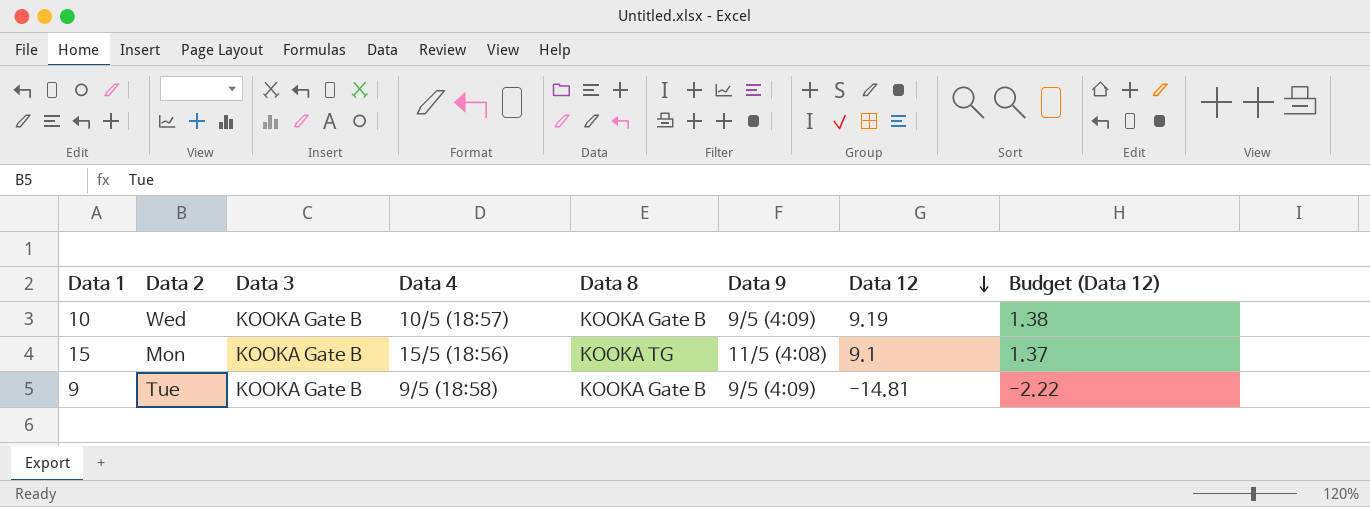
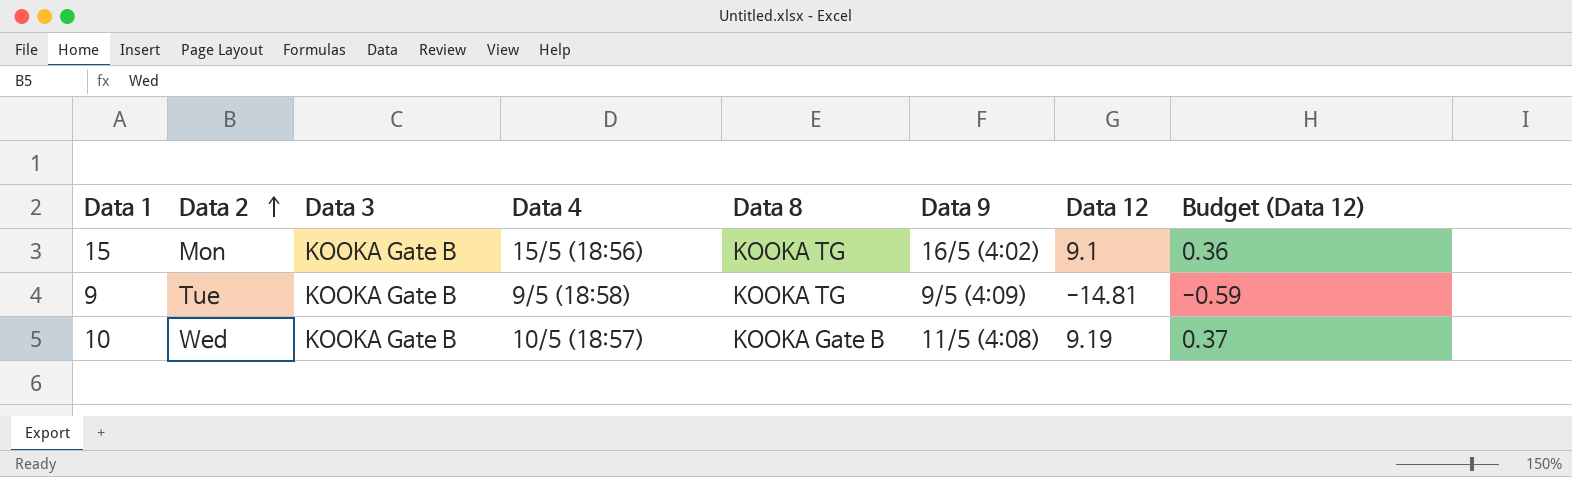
row order: Data 12 descending -> Data 2 ascending
column Budget (Data 12) | formula: [Data 12] * 0.15 -> [Data 12] * 0.04
15 | Data 9: 11/5 (4:08) -> 16/5 (4:02)
9 | Data 8: KOOKA Gate B -> KOOKA TG
10 | Data 9: 9/5 (4:09) -> 11/5 (4:08)

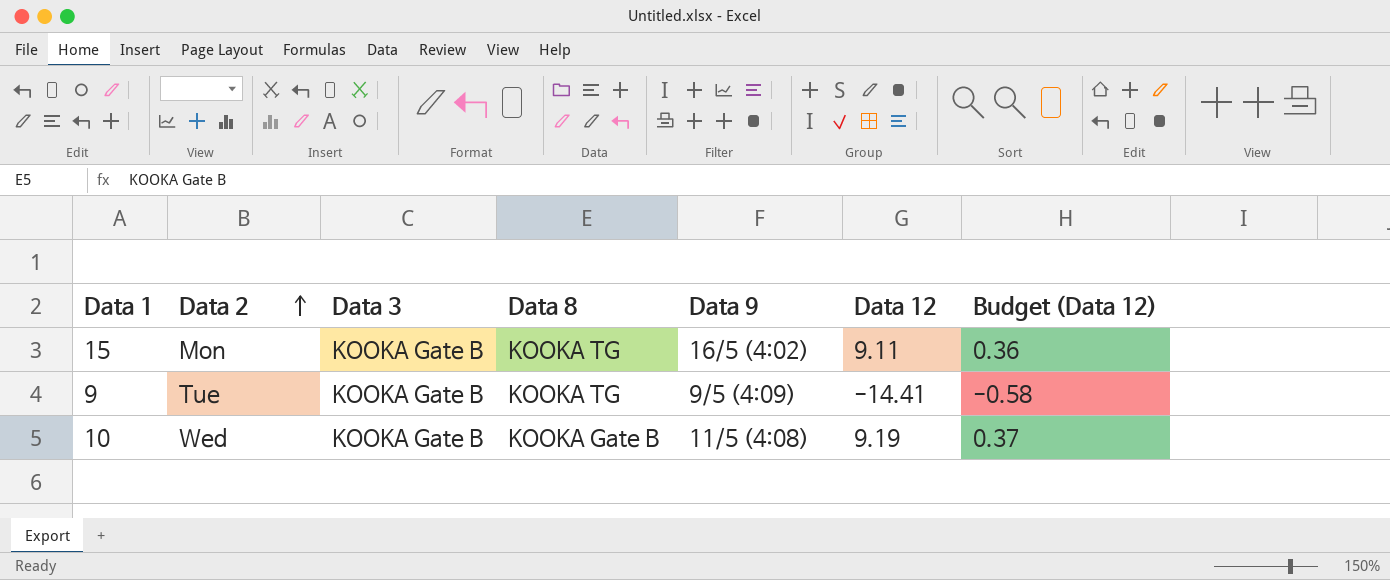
column Data 4 | position: 4 -> none
15 | Data 12: 9.1 -> 9.11
9 | Data 12: -14.81 -> -14.41
9 | Budget (Data 12): -0.59 -> -0.58

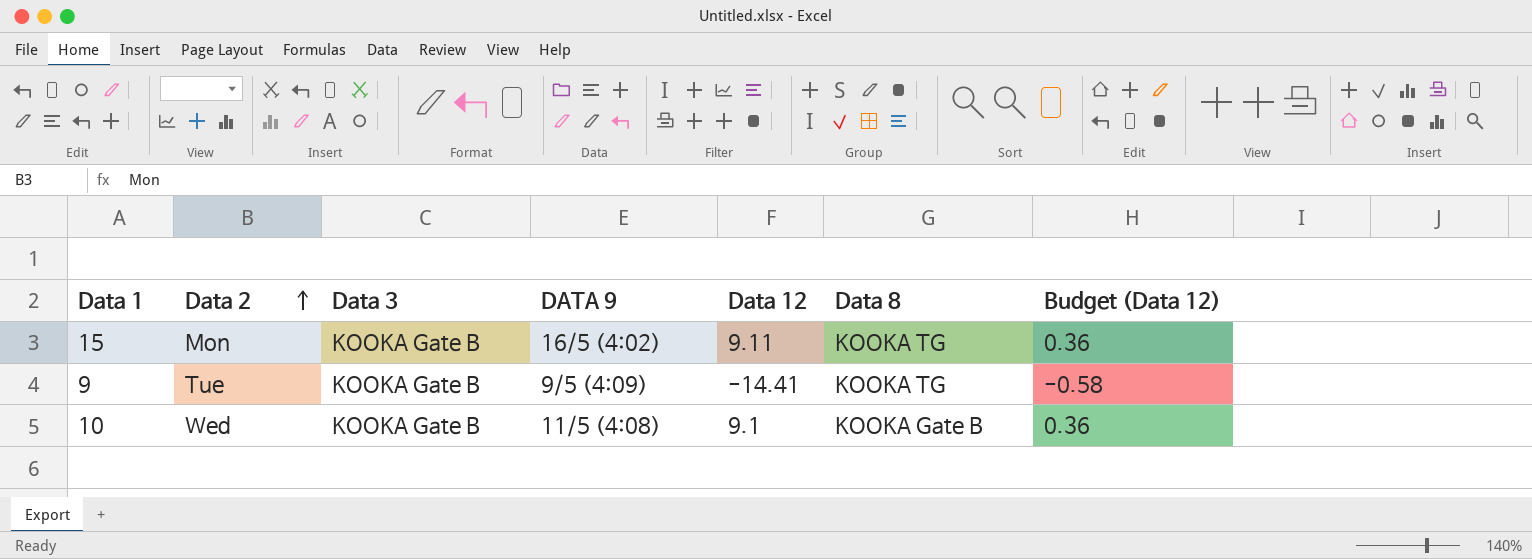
column name: Data 9 -> DATA 9
column Data 8 | position: 4 -> 6
10 | Data 12: 9.19 -> 9.1
10 | Budget (Data 12): 0.37 -> 0.36

